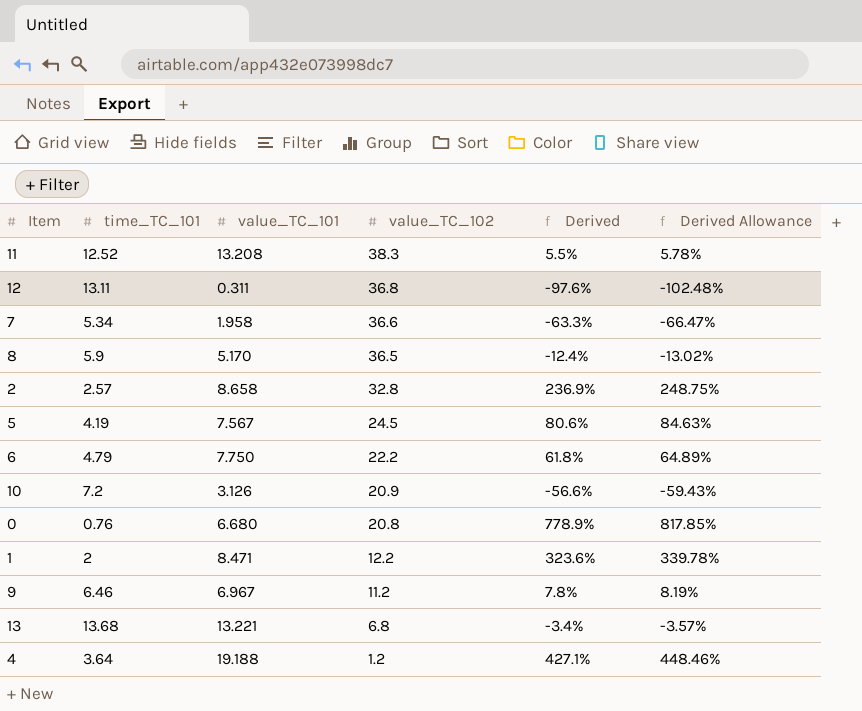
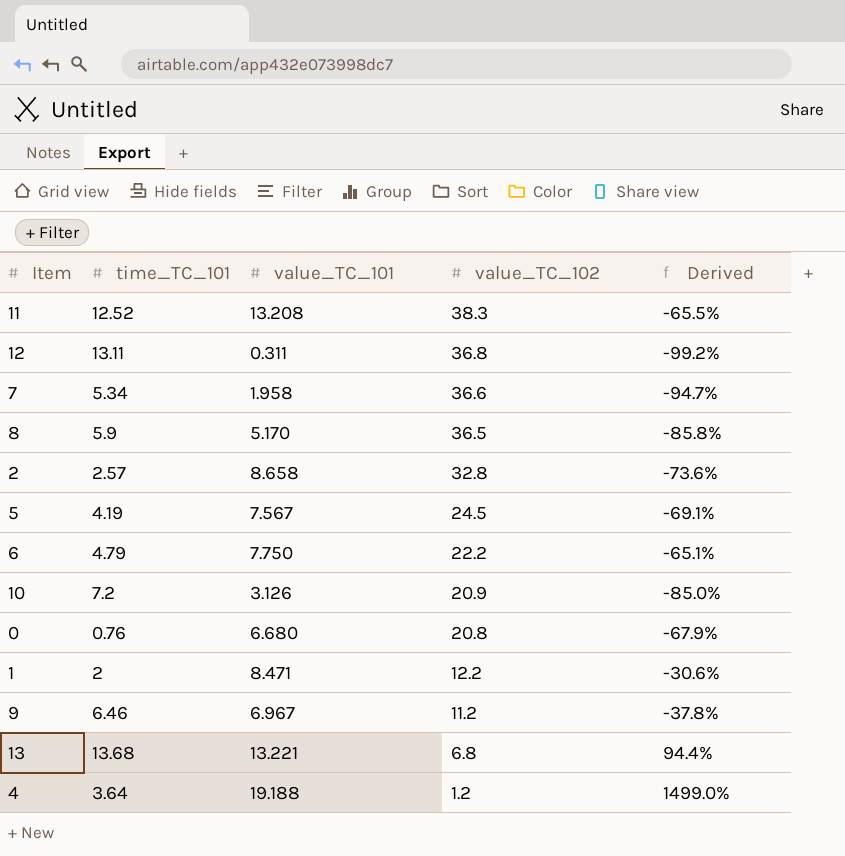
column Derived Allowance | formula: [Derived] * 1.05 -> none
column Derived | formula: ([value_TC_101] - [time_TC_101]) / [time_TC_101] -> ([value_TC_101] - [value_TC_102]) / [value_TC_102]

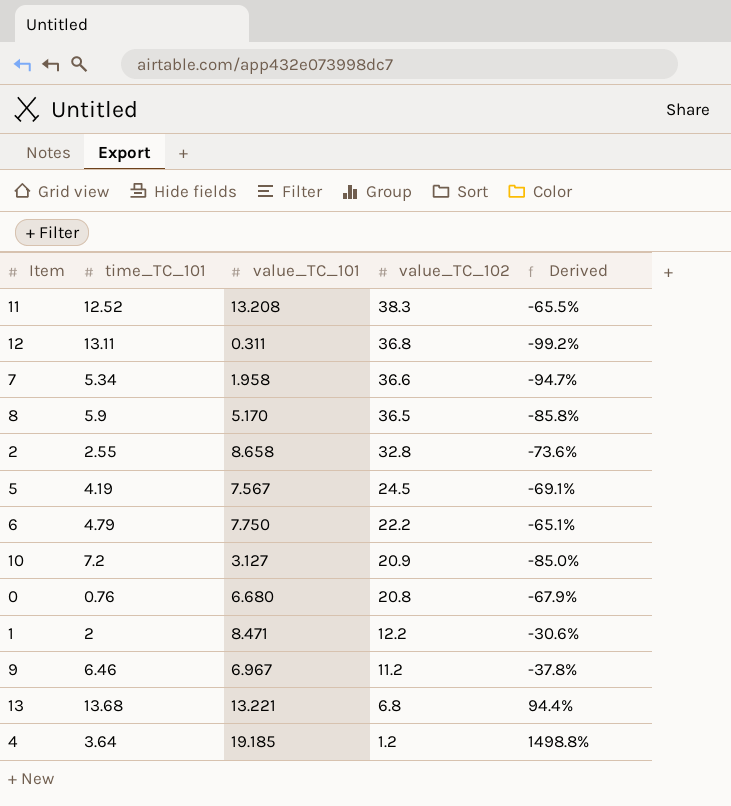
2 | time_TC_101: 2.57 -> 2.55
10 | value_TC_101: 3.126 -> 3.127
4 | value_TC_101: 19.188 -> 19.185
4 | Derived: 1499.0% -> 1498.8%

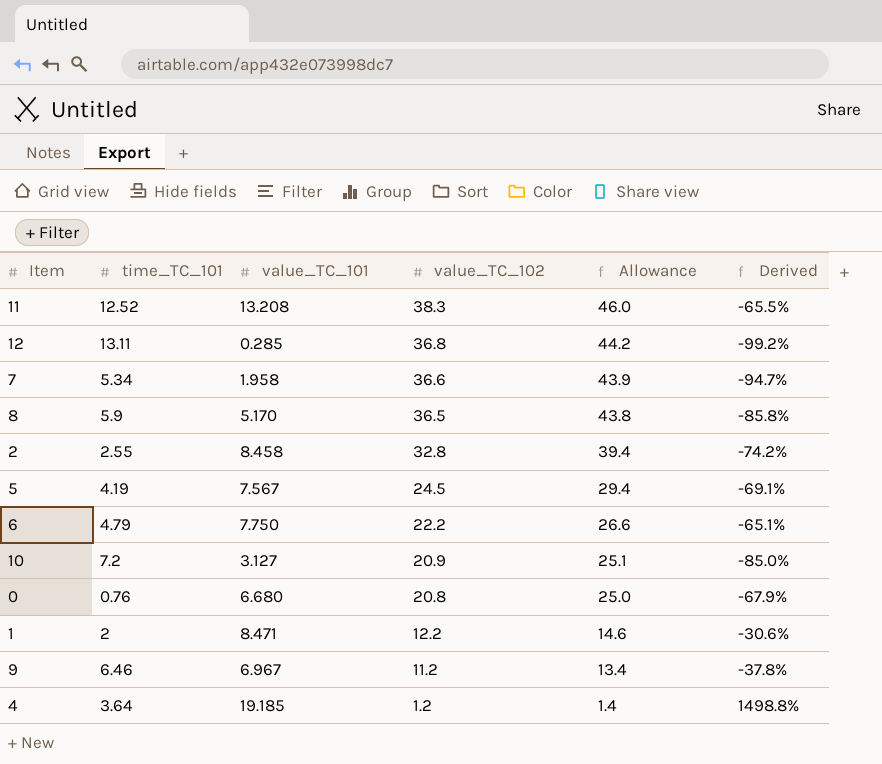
column Allowance | formula: none -> [value_TC_102] * 1.2
row 13: 13.68 | 13.221 | 6.8 | 94.4% -> none
12 | value_TC_101: 0.311 -> 0.285
2 | value_TC_101: 8.658 -> 8.458
2 | Derived: -73.6% -> -74.2%

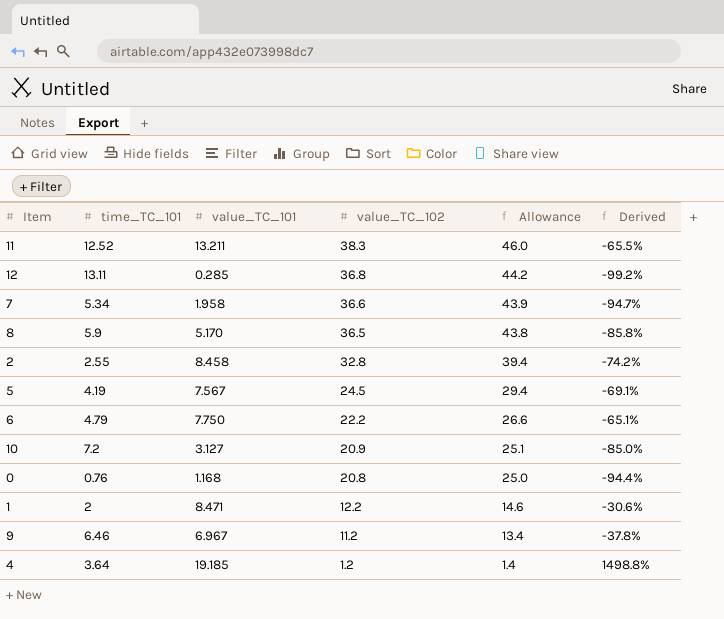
11 | value_TC_101: 13.208 -> 13.211
0 | value_TC_101: 6.680 -> 1.168
0 | Derived: -67.9% -> -94.4%

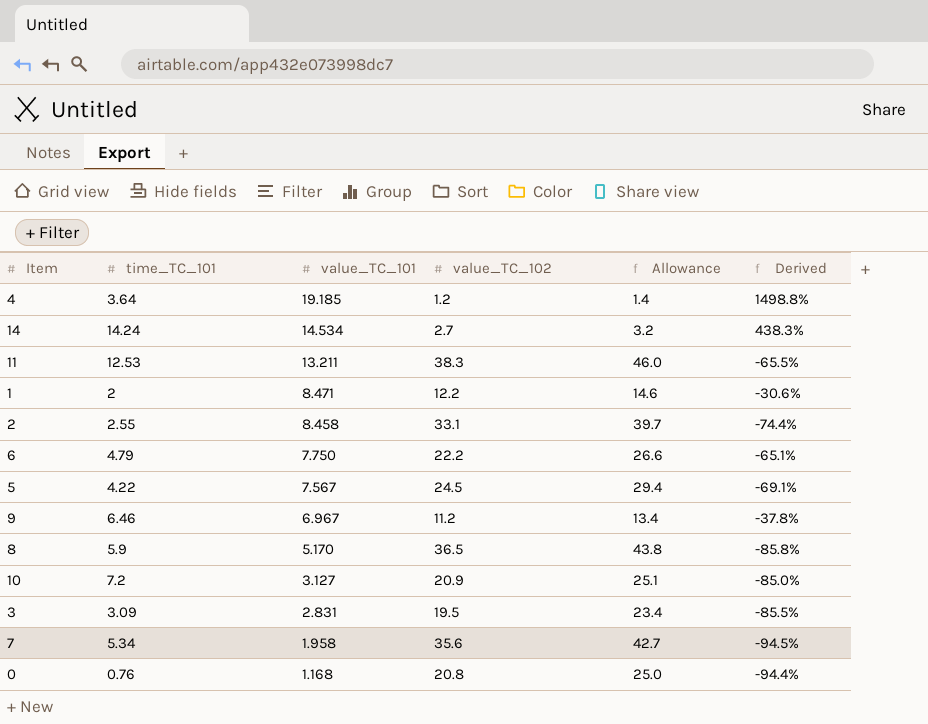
row order: value_TC_102 descending -> value_TC_101 descending
row 12: 13.11 | 0.285 | 36.8 | 44.2 | -99.2% -> none
row 14: none -> 14.24 | 14.534 | 2.7 | 3.2 | 438.3%
11 | time_TC_101: 12.52 -> 12.53
2 | value_TC_102: 32.8 -> 33.1
2 | Allowance: 39.4 -> 39.7
2 | Derived: -74.2% -> -74.4%
5 | time_TC_101: 4.19 -> 4.22
row 3: none -> 3.09 | 2.831 | 19.5 | 23.4 | -85.5%
7 | value_TC_102: 36.6 -> 35.6
7 | Allowance: 43.9 -> 42.7
7 | Derived: -94.7% -> -94.5%

